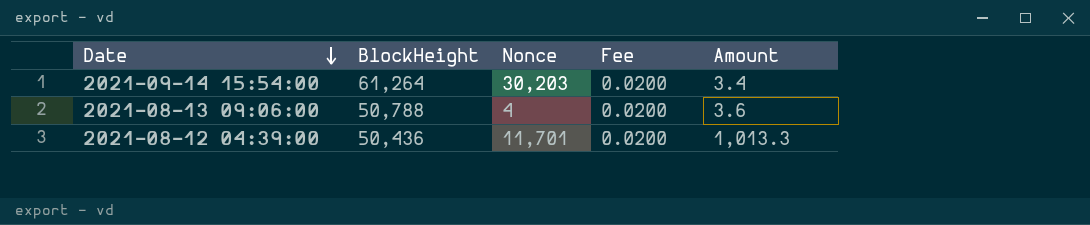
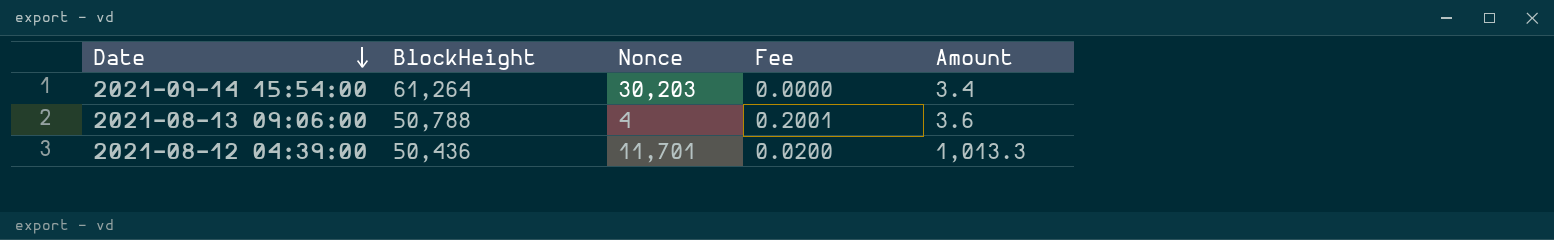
2021-09-14 15:54:00 | Fee: 0.0200 -> 0.0000
2021-08-13 09:06:00 | Fee: 0.0200 -> 0.2001

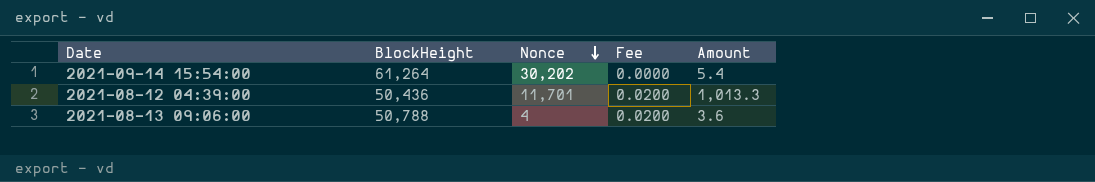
row order: Date descending -> Nonce descending
2021-09-14 15:54:00 | Nonce: 30,203 -> 30,202
2021-09-14 15:54:00 | Amount: 3.4 -> 5.4
2021-08-13 09:06:00 | Fee: 0.2001 -> 0.0200

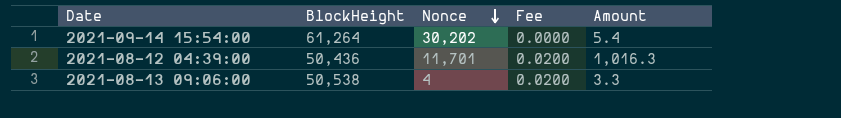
2021-08-12 04:39:00 | Amount: 1,013.3 -> 1,016.3
2021-08-13 09:06:00 | BlockHeight: 50,788 -> 50,538
2021-08-13 09:06:00 | Amount: 3.6 -> 3.3

